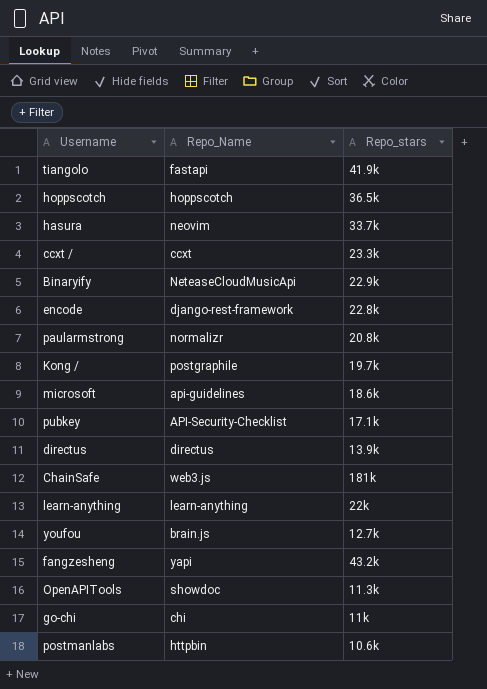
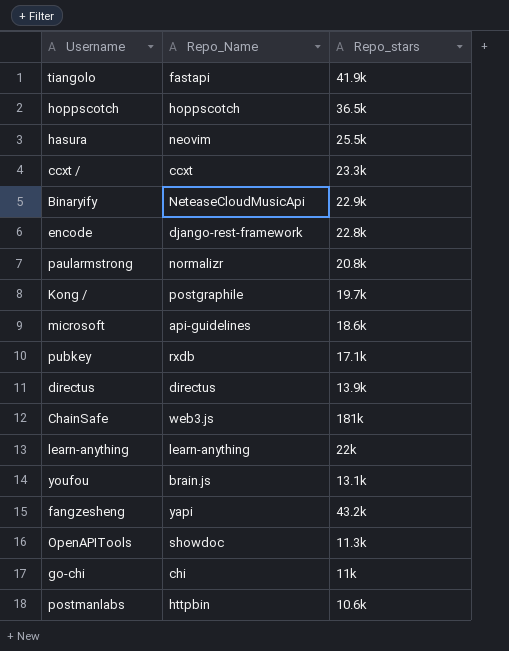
hasura | Repo_stars: 33.7k -> 25.5k
pubkey | Repo_Name: API-Security-Checklist -> rxdb
youfou | Repo_stars: 12.7k -> 13.1k

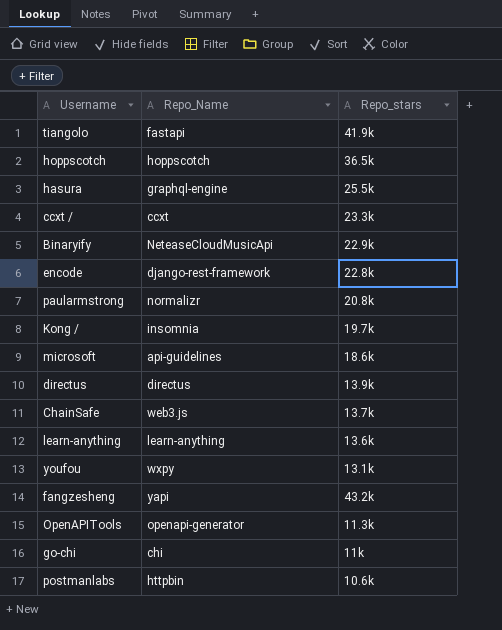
row pubkey: rxdb | 17.1k -> none
hasura | Repo_Name: neovim -> graphql-engine
Kong / | Repo_Name: postgraphile -> insomnia
ChainSafe | Repo_stars: 181k -> 13.7k
learn-anything | Repo_stars: 22k -> 13.6k
youfou | Repo_Name: brain.js -> wxpy
OpenAPITools | Repo_Name: showdoc -> openapi-generator

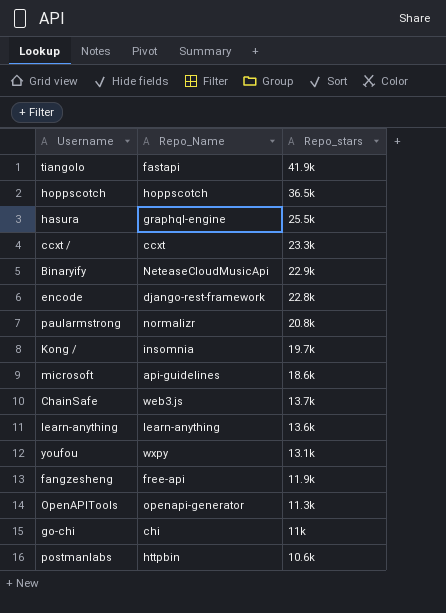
row directus: directus | 13.9k -> none
fangzesheng | Repo_Name: yapi -> free-api
fangzesheng | Repo_stars: 43.2k -> 11.9k

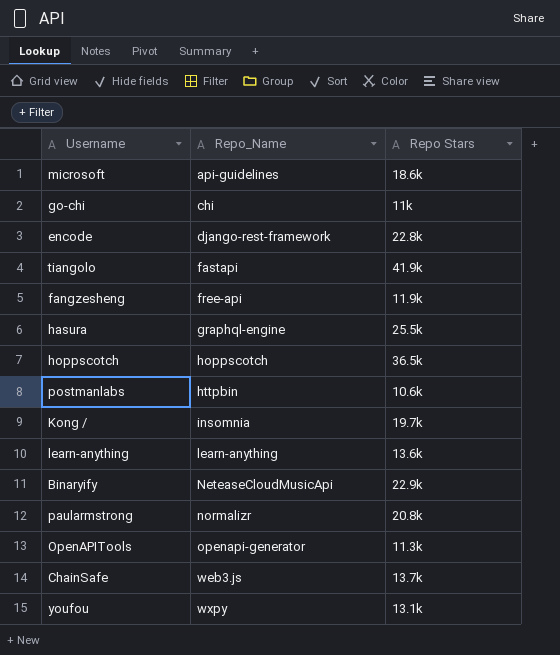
row order: none -> Repo_Name ascending
column name: Repo_stars -> Repo Stars
row ccxt /: ccxt | 23.3k -> none

